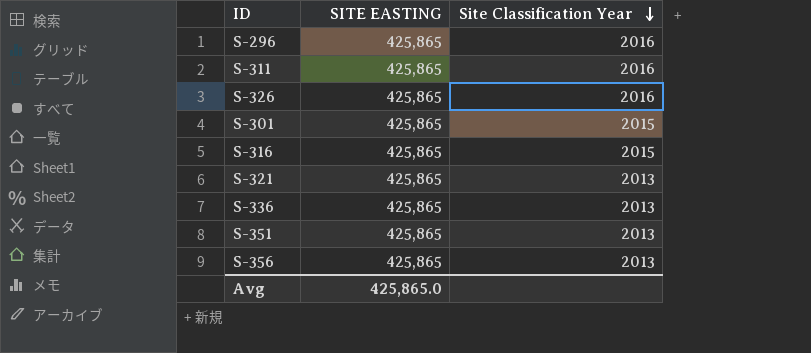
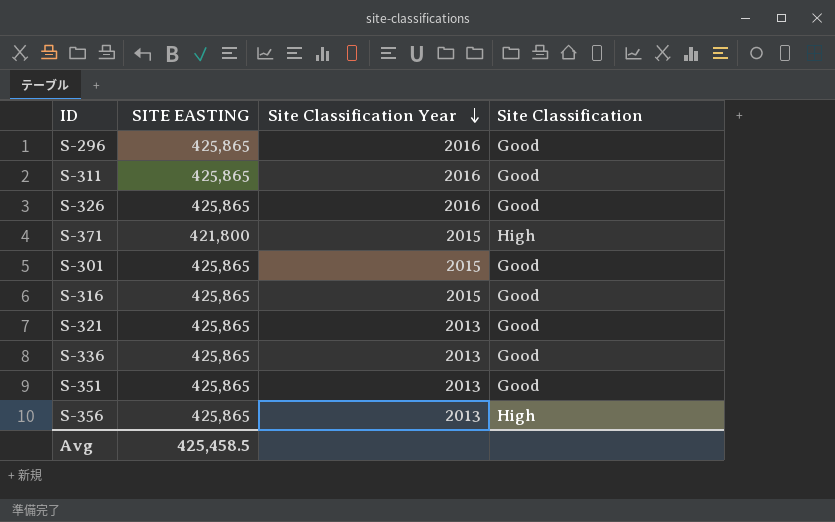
column Site Classification | position: none -> 4
row S-371: none -> 421,800 | 2015 | High
Avg | SITE EASTING: 425,865.0 -> 425,458.5

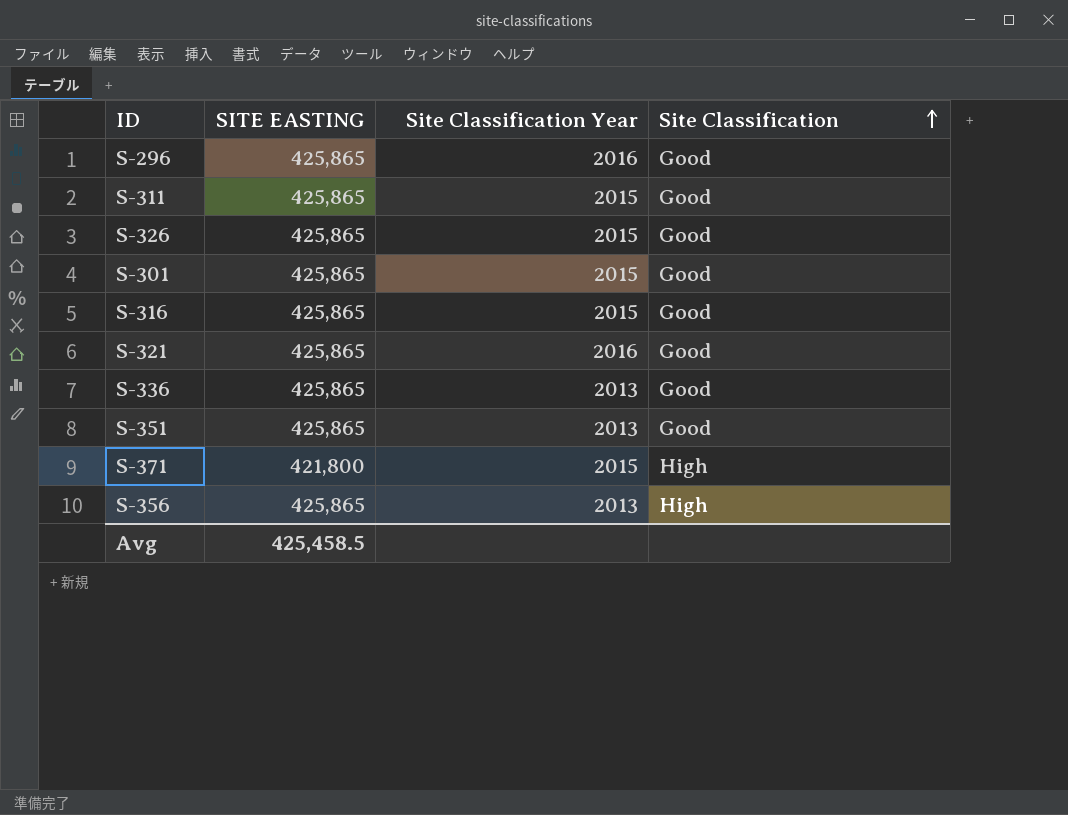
row order: Site Classification Year descending -> Site Classification ascending
S-311 | Site Classification Year: 2016 -> 2015
S-326 | Site Classification Year: 2016 -> 2015
S-321 | Site Classification Year: 2013 -> 2016

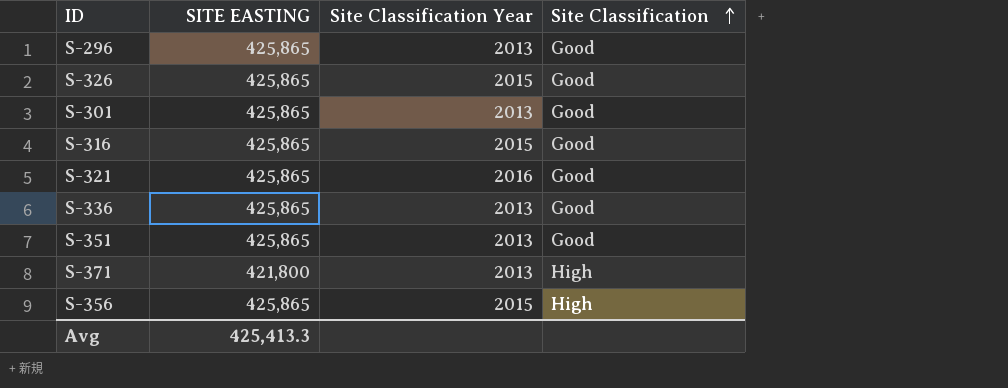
row S-311: 425,865 | 2015 | Good -> none
S-296 | Site Classification Year: 2016 -> 2013
S-301 | Site Classification Year: 2015 -> 2013
S-371 | Site Classification Year: 2015 -> 2013
S-356 | Site Classification Year: 2013 -> 2015
Avg | SITE EASTING: 425,458.5 -> 425,413.3

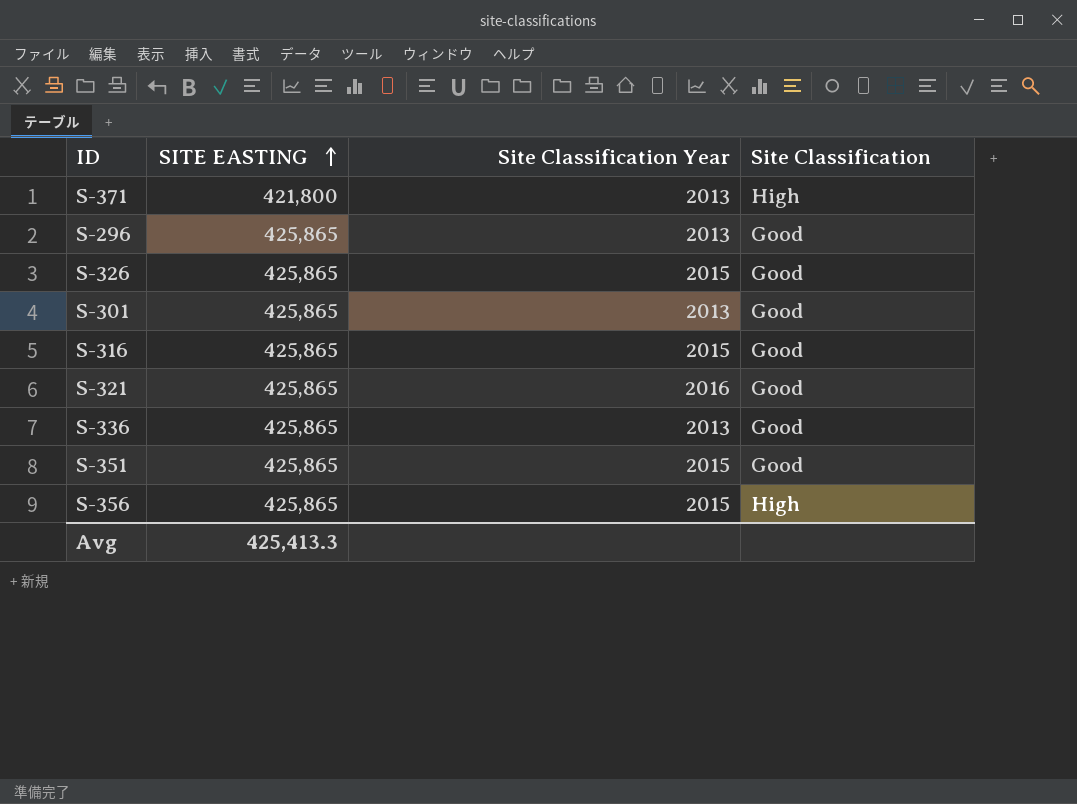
row order: Site Classification ascending -> SITE EASTING ascending
S-351 | Site Classification Year: 2013 -> 2015

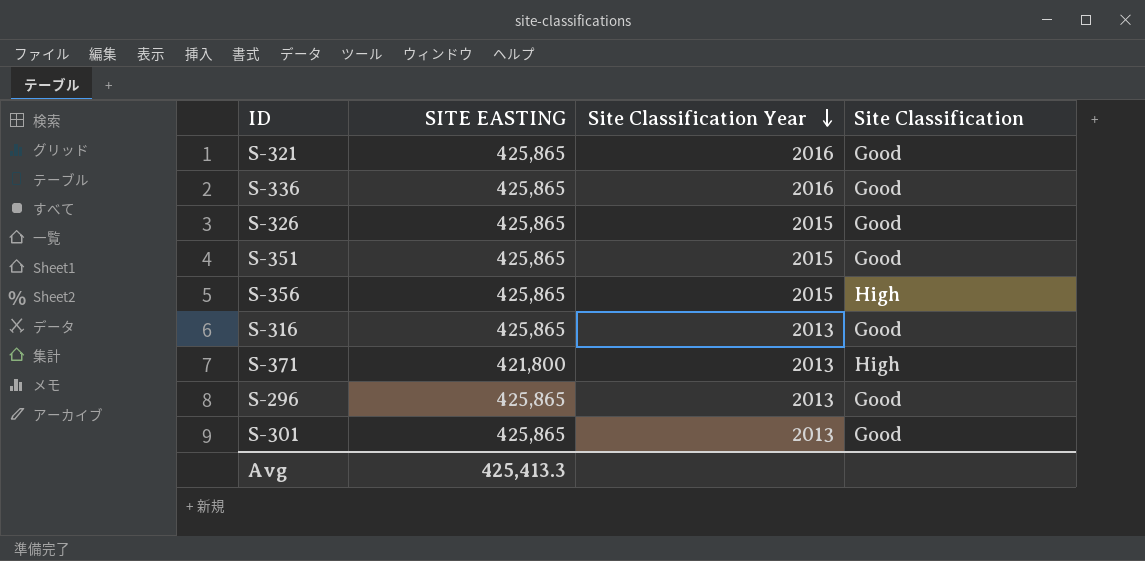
row order: SITE EASTING ascending -> Site Classification Year descending
S-336 | Site Classification Year: 2013 -> 2016
S-316 | Site Classification Year: 2015 -> 2013

